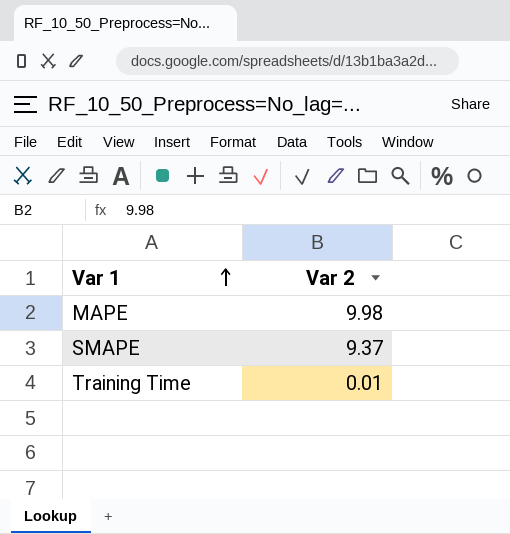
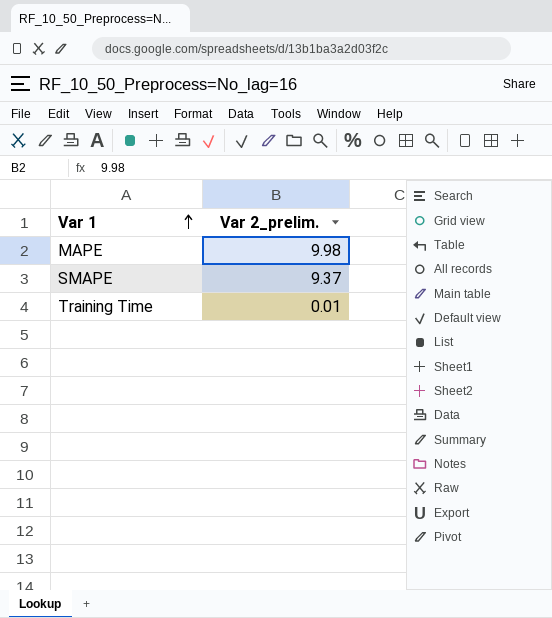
column name: Var 2 -> Var 2_prelim.

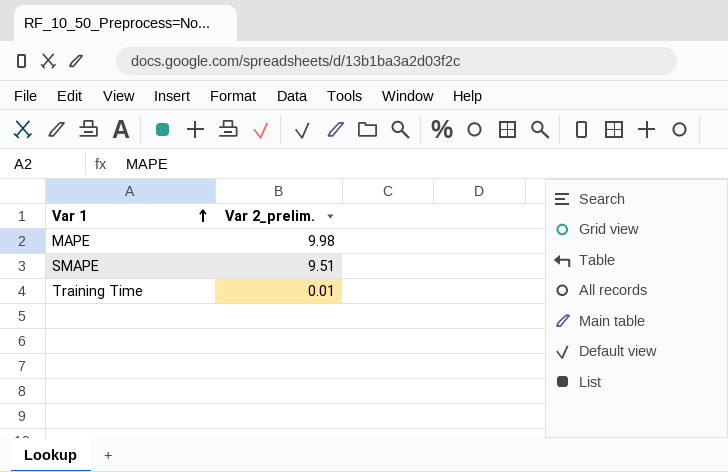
SMAPE | Var 2_prelim.: 9.37 -> 9.51

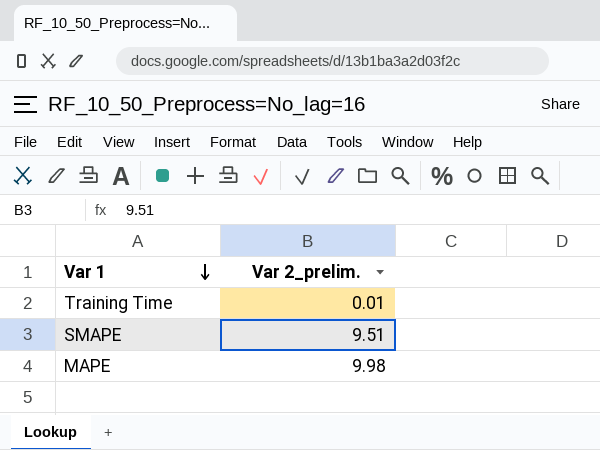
row order: Var 1 ascending -> Var 1 descending

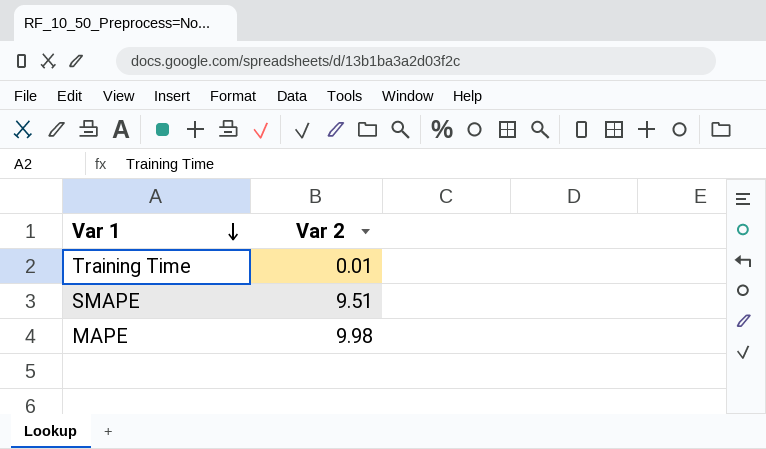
column name: Var 2_prelim. -> Var 2

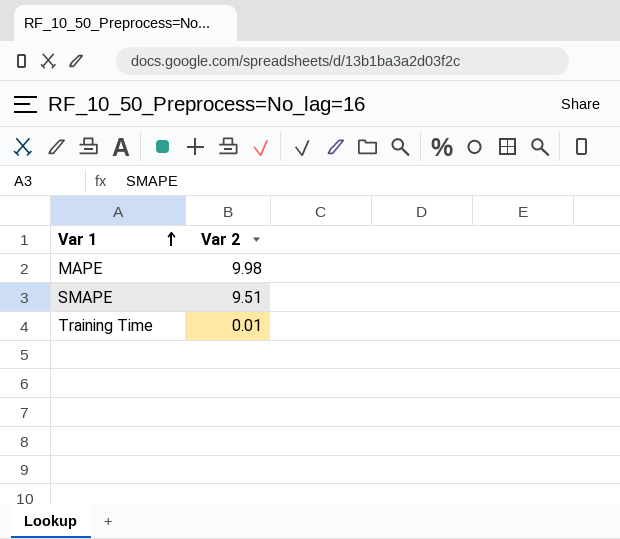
row order: Var 1 descending -> Var 1 ascending

